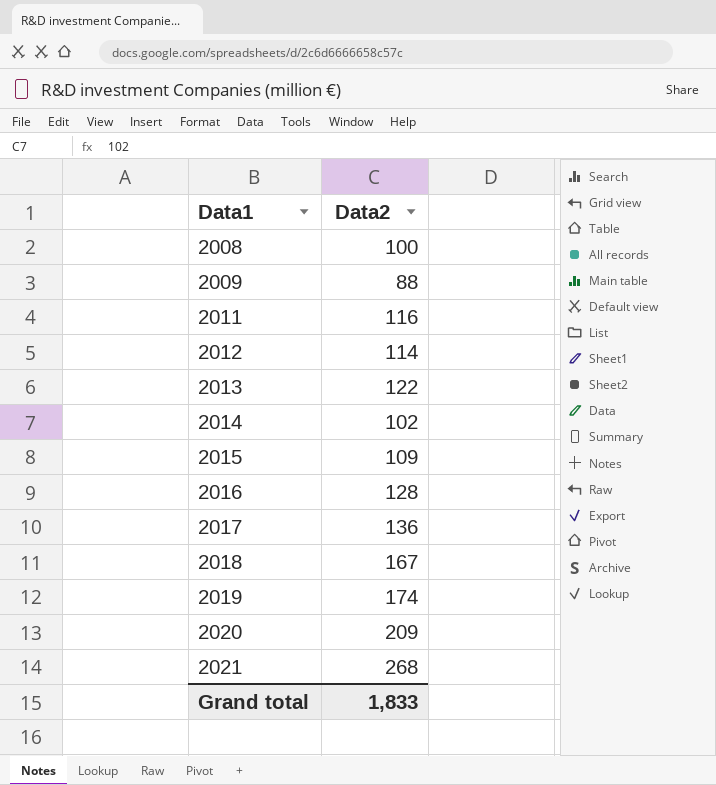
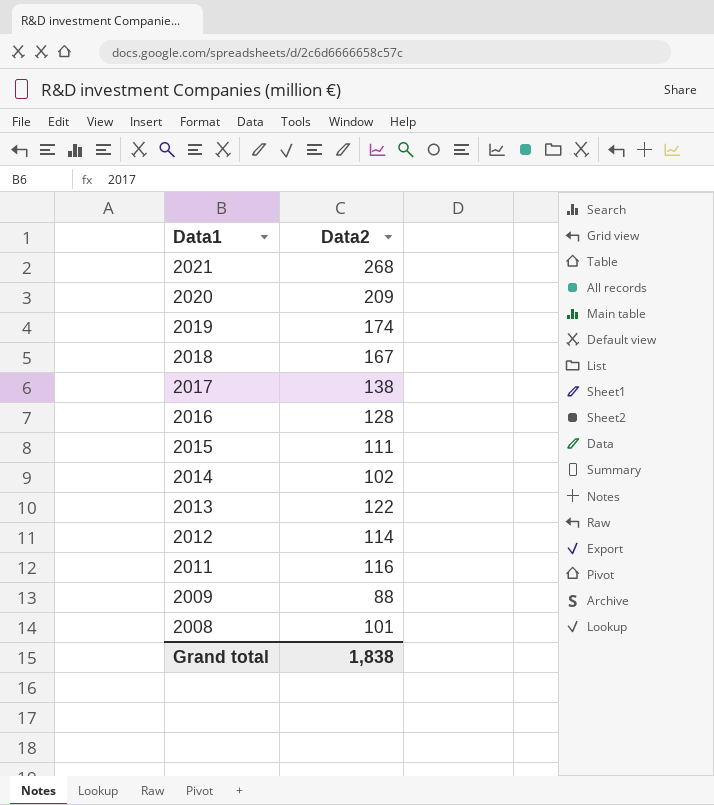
row order: Data1 ascending -> Data1 descending
2017 | Data2: 136 -> 138
2015 | Data2: 109 -> 111
2008 | Data2: 100 -> 101
Grand total | Data2: 1,833 -> 1,838

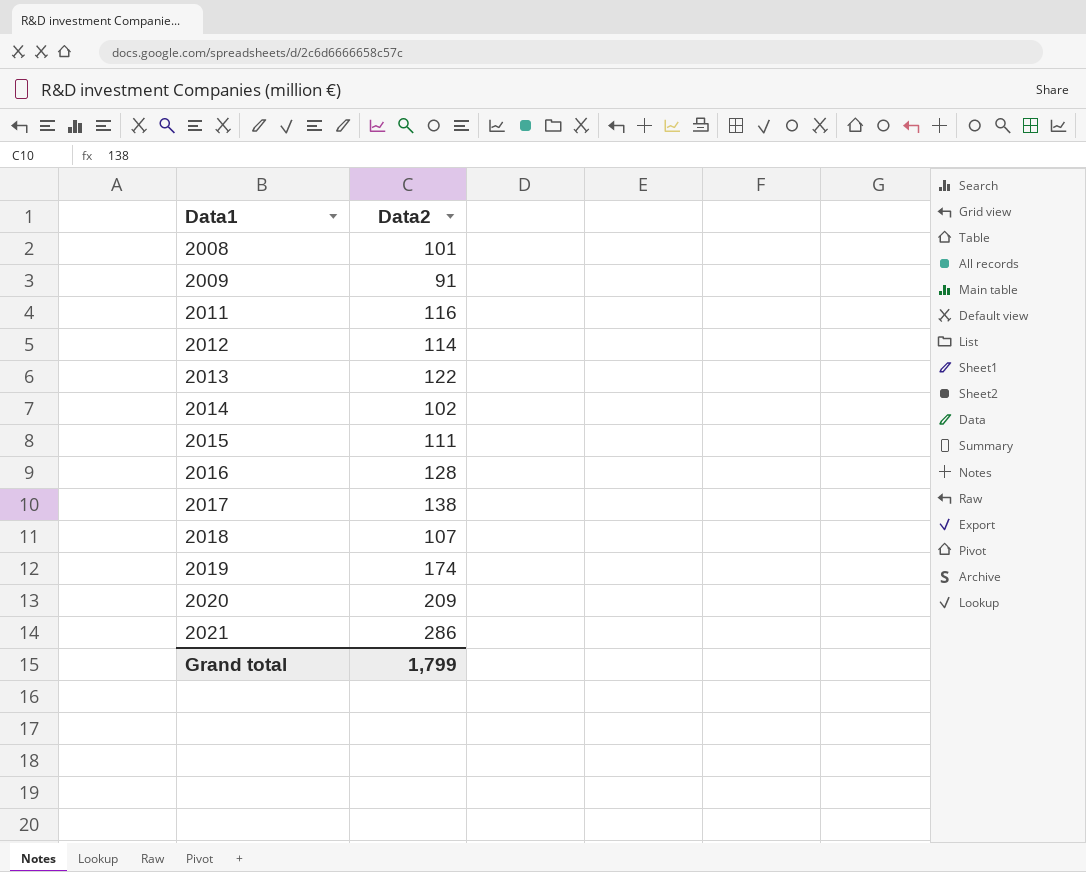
row order: Data1 descending -> Data1 ascending
2009 | Data2: 88 -> 91
2018 | Data2: 167 -> 107
2021 | Data2: 268 -> 286
Grand total | Data2: 1,838 -> 1,799

